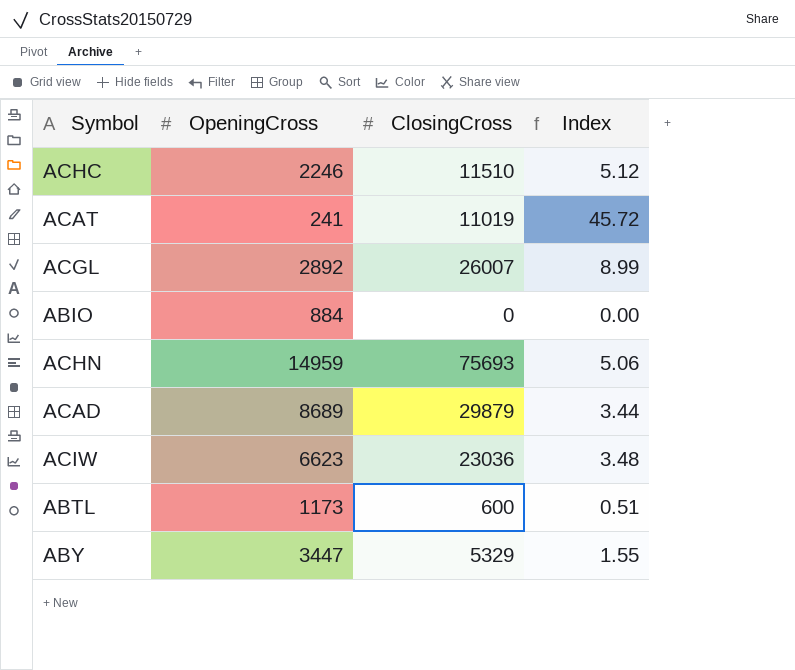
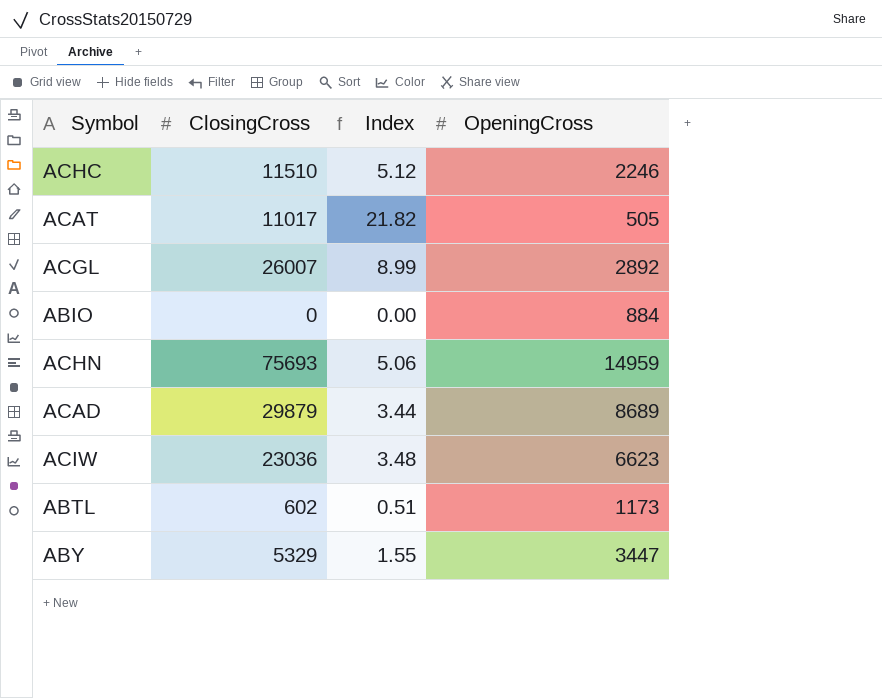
column OpeningCross | position: 2 -> 4
ACAT | ClosingCross: 11019 -> 11017
ACAT | Index: 45.72 -> 21.82
ACAT | OpeningCross: 241 -> 505
ABTL | ClosingCross: 600 -> 602

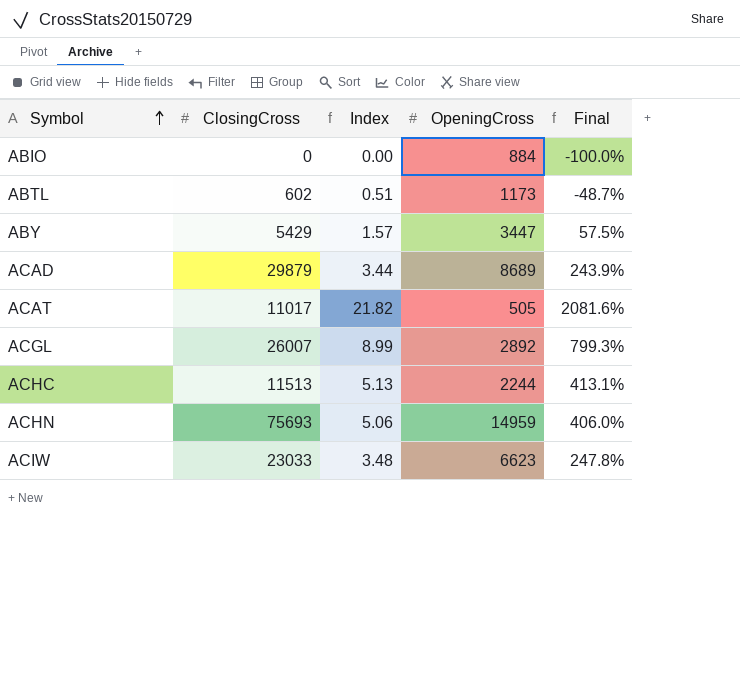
row order: none -> Symbol ascending
column Final | formula: none -> ([ClosingCross] - [OpeningCross]) / [OpeningCross]
ABY | ClosingCross: 5329 -> 5429
ABY | Index: 1.55 -> 1.57
ACHC | ClosingCross: 11510 -> 11513
ACHC | Index: 5.12 -> 5.13
ACHC | OpeningCross: 2246 -> 2244
ACIW | ClosingCross: 23036 -> 23033

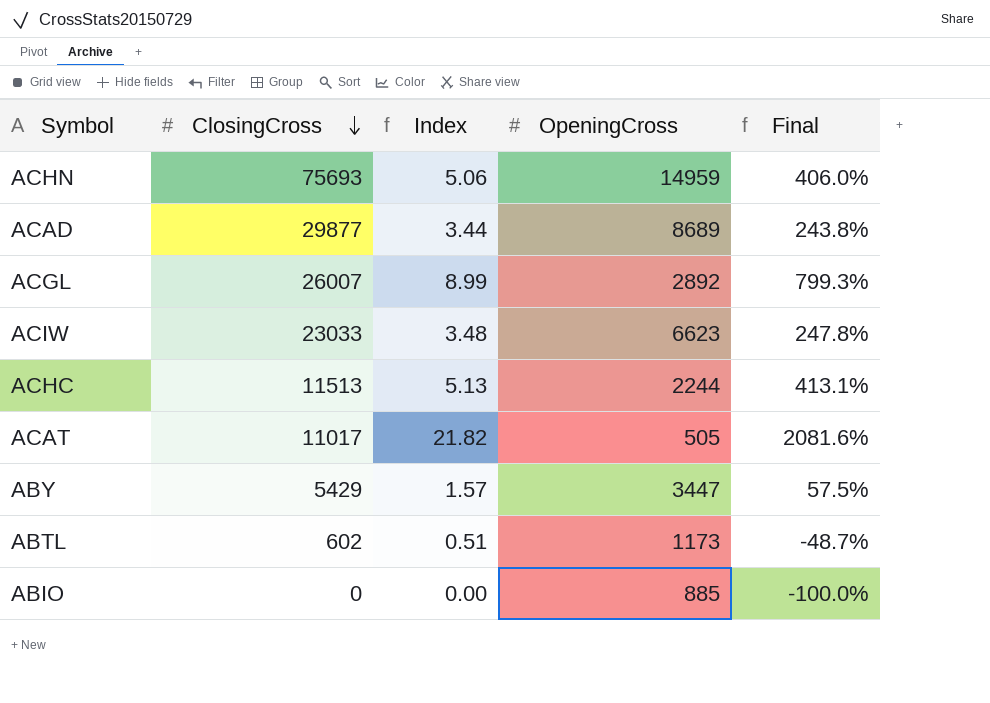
row order: Symbol ascending -> ClosingCross descending
ACAD | ClosingCross: 29879 -> 29877
ACAD | Final: 243.9% -> 243.8%
ABIO | OpeningCross: 884 -> 885

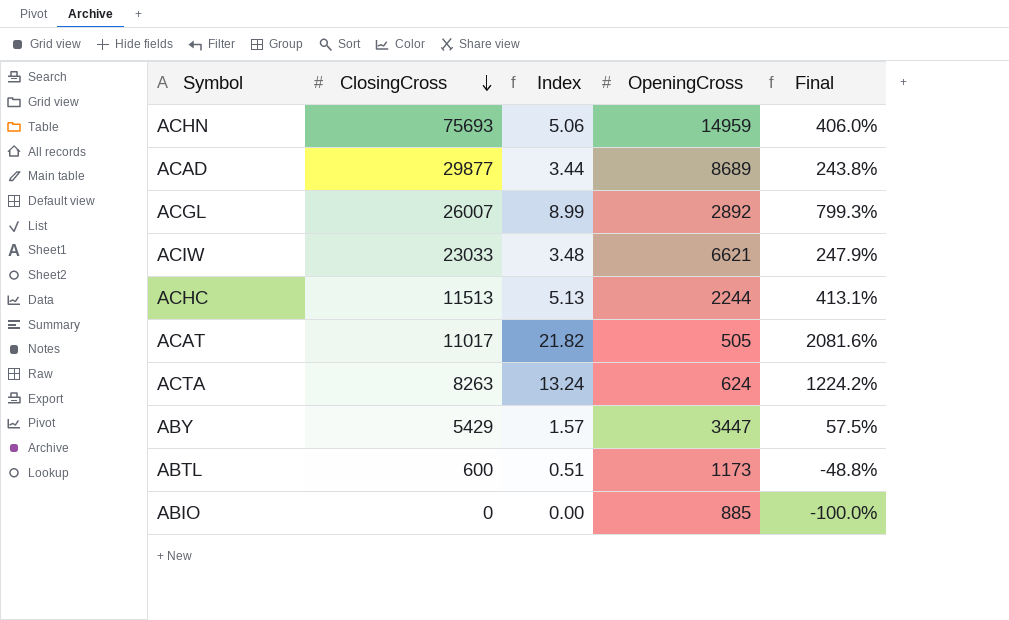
ACIW | OpeningCross: 6623 -> 6621
ACIW | Final: 247.8% -> 247.9%
row ACTA: none -> 8263 | 13.24 | 624 | 1224.2%
ABTL | ClosingCross: 602 -> 600
ABTL | Final: -48.7% -> -48.8%

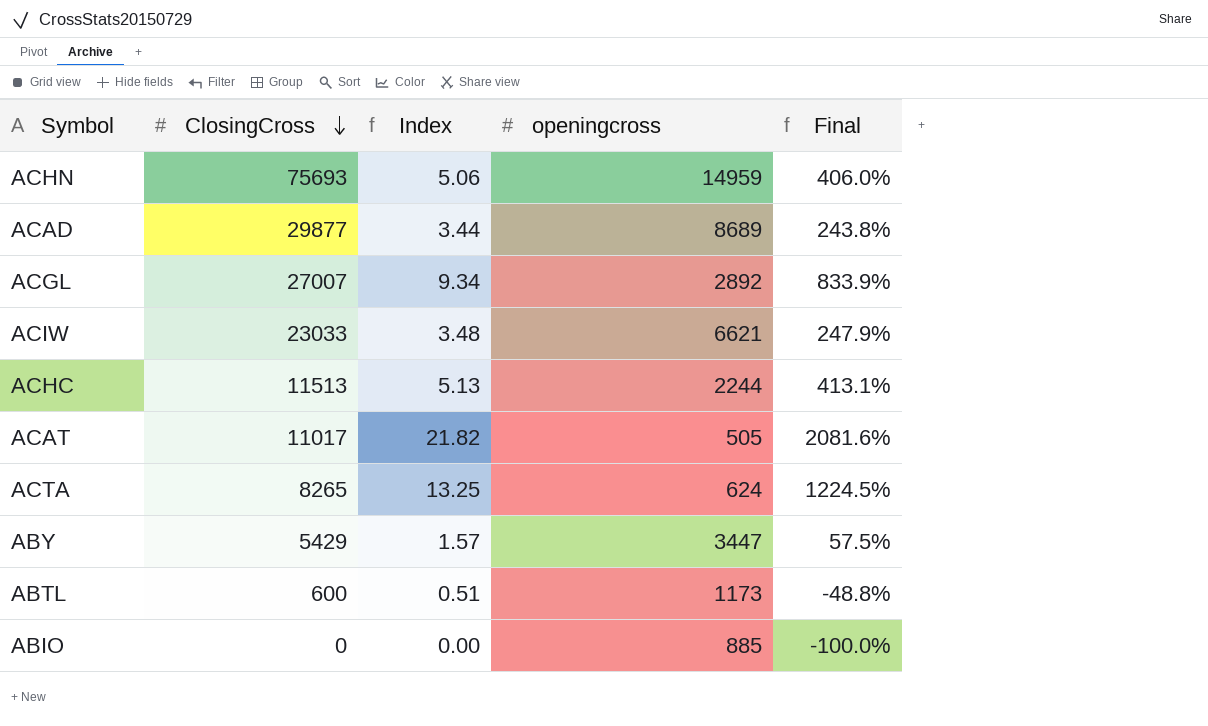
column name: OpeningCross -> openingcross
ACGL | ClosingCross: 26007 -> 27007
ACGL | Index: 8.99 -> 9.34
ACGL | Final: 799.3% -> 833.9%
ACTA | ClosingCross: 8263 -> 8265
ACTA | Index: 13.24 -> 13.25
ACTA | Final: 1224.2% -> 1224.5%

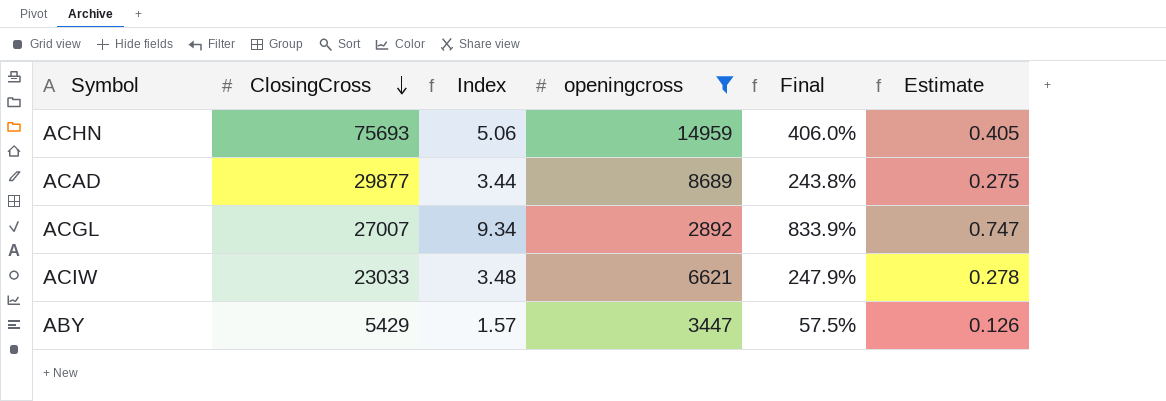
filter: none -> openingcross >= 2892
column Estimate | formula: none -> [Index] * 0.08

